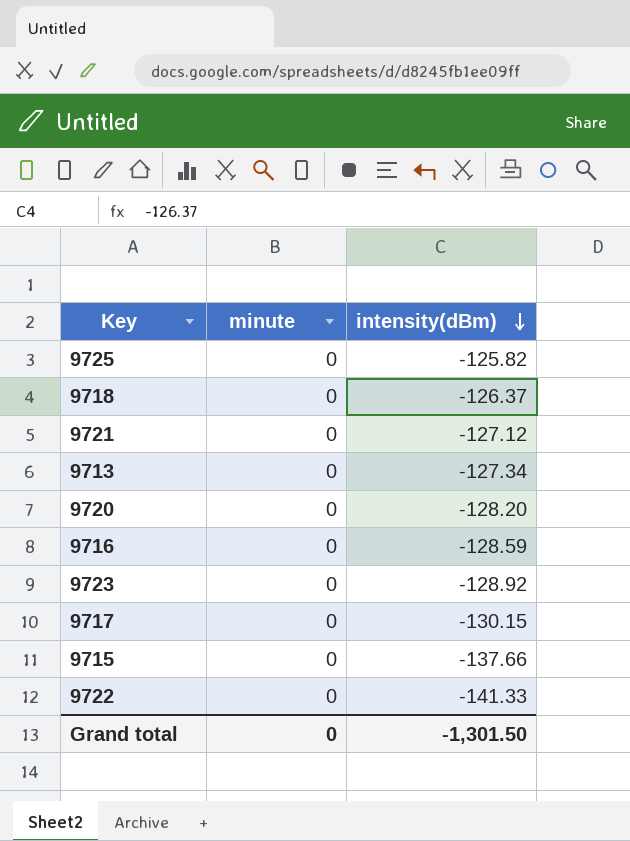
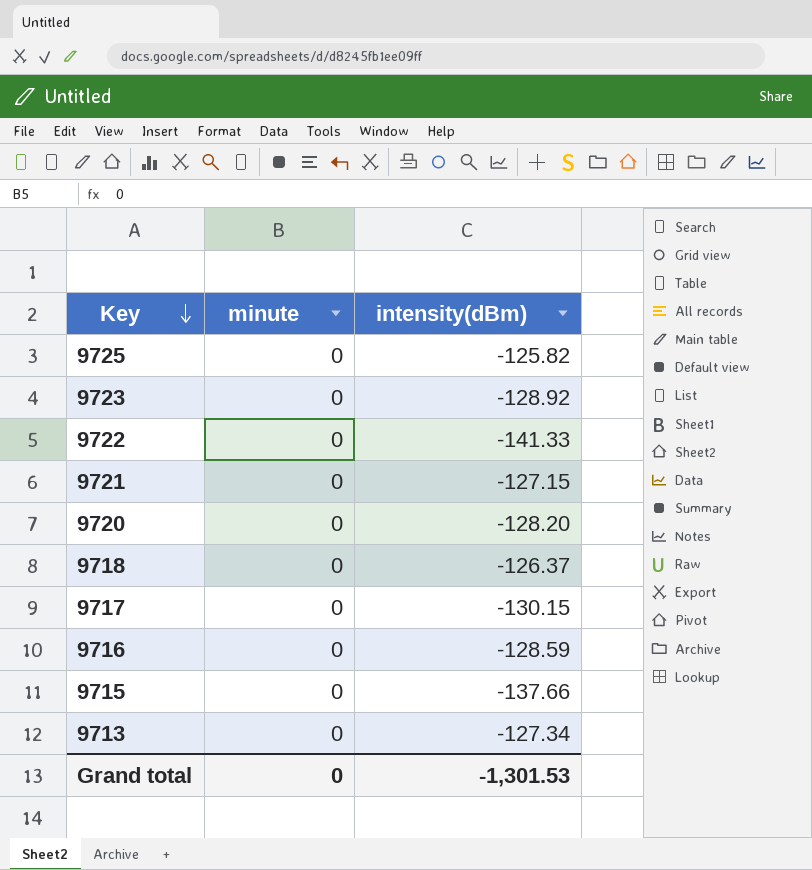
row order: intensity(dBm) descending -> Key descending
9721 | intensity(dBm): -127.12 -> -127.15
Grand total | intensity(dBm): -1,301.50 -> -1,301.53

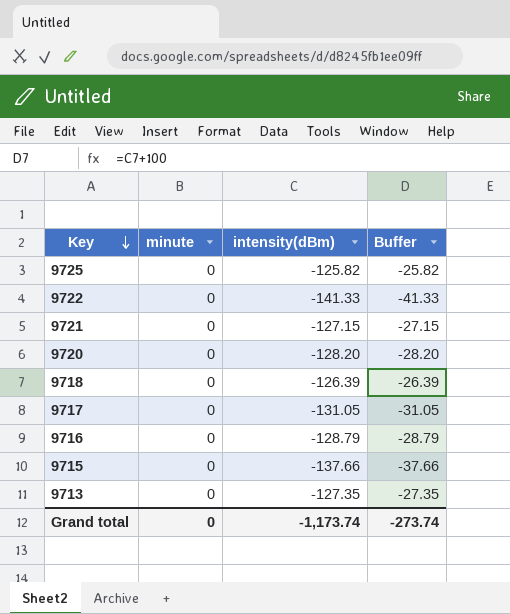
column Buffer | formula: none -> [intensity(dBm)] + 100
row 9723: 0 | -128.92 -> none
9718 | intensity(dBm): -126.37 -> -126.39
9717 | intensity(dBm): -130.15 -> -131.05
9716 | intensity(dBm): -128.59 -> -128.79
9713 | intensity(dBm): -127.34 -> -127.35
Grand total | intensity(dBm): -1,301.53 -> -1,173.74

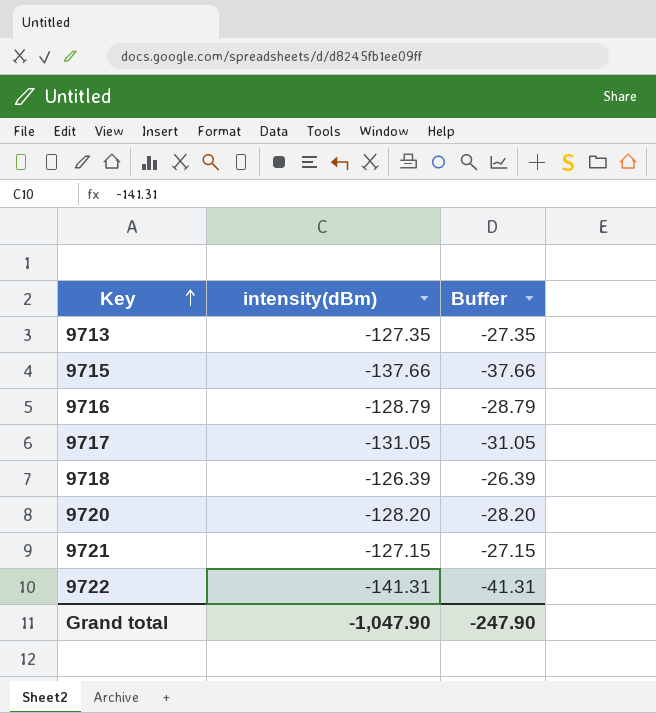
row order: Key descending -> Key ascending
column minute | position: 2 -> none
row 9725: 0 | -125.82 | -25.82 -> none
9722 | intensity(dBm): -141.33 -> -141.31
9722 | Buffer: -41.33 -> -41.31
Grand total | intensity(dBm): -1,173.74 -> -1,047.90
Grand total | Buffer: -273.74 -> -247.90

